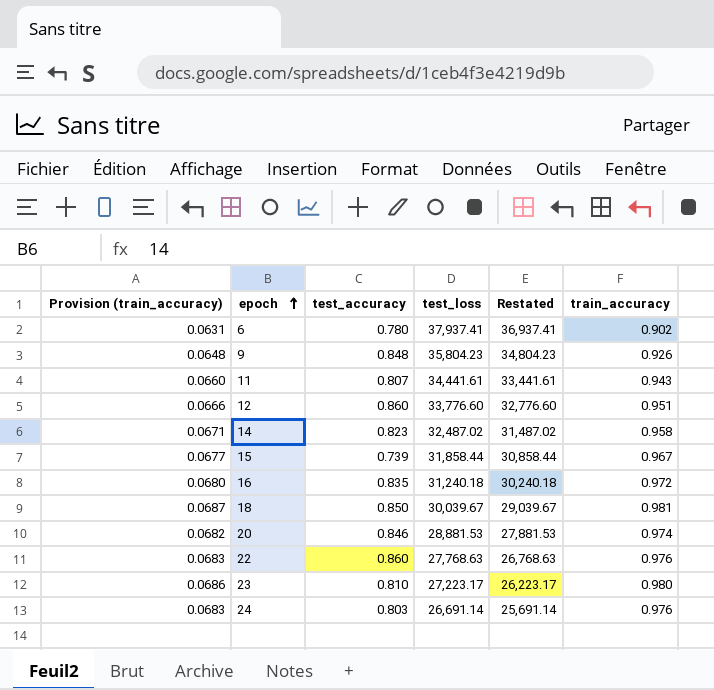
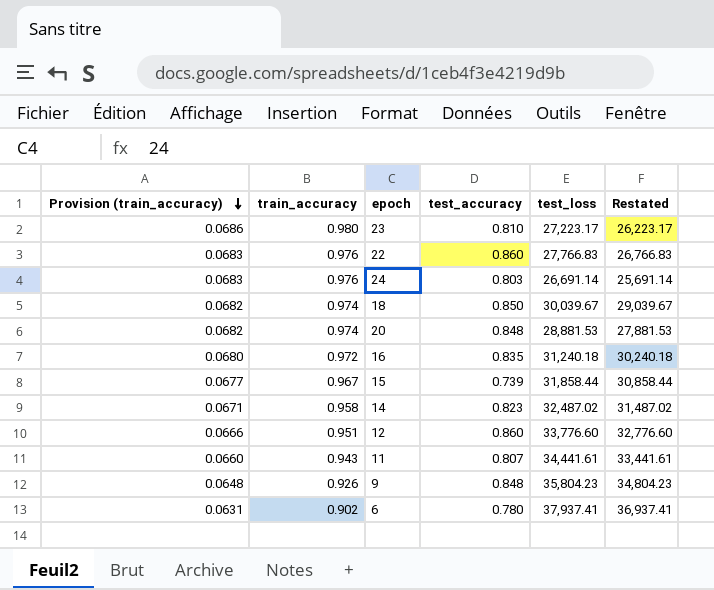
row order: epoch ascending -> Provision (train_accuracy) descending
column train_accuracy | position: 6 -> 2
22 | test_loss: 27,768.63 -> 27,766.83
22 | Restated: 26,768.63 -> 26,766.83
18 | Provision (train_accuracy): 0.0687 -> 0.0682
18 | train_accuracy: 0.981 -> 0.974
20 | test_accuracy: 0.846 -> 0.848

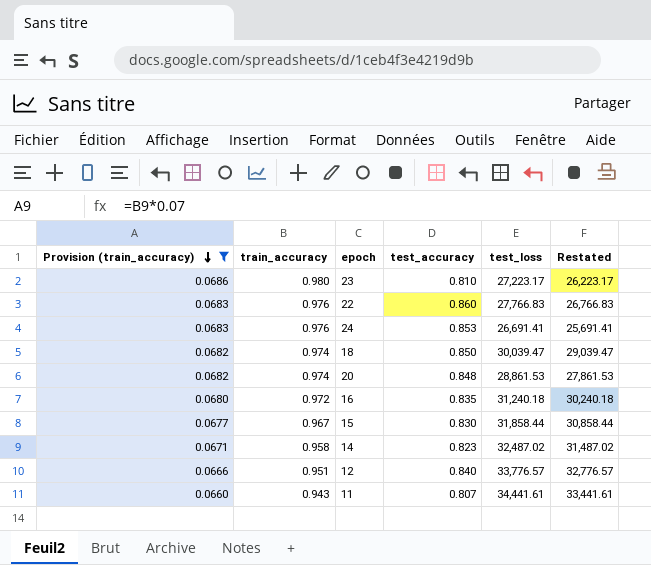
filter: none -> Provision (train_accuracy) >= 0.0660
24 | test_accuracy: 0.803 -> 0.853
24 | test_loss: 26,691.14 -> 26,691.41
24 | Restated: 25,691.14 -> 25,691.41
18 | test_loss: 30,039.67 -> 30,039.47
18 | Restated: 29,039.67 -> 29,039.47
20 | test_loss: 28,881.53 -> 28,861.53
20 | Restated: 27,881.53 -> 27,861.53
15 | test_accuracy: 0.739 -> 0.830
12 | test_accuracy: 0.860 -> 0.840
12 | test_loss: 33,776.60 -> 33,776.57
12 | Restated: 32,776.60 -> 32,776.57

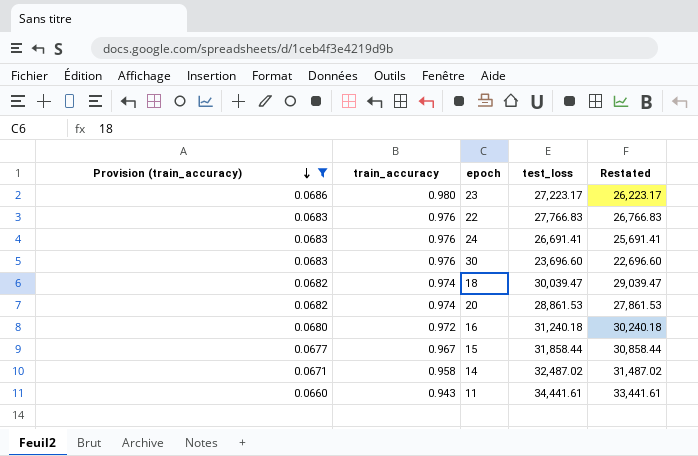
column test_accuracy | position: 4 -> none
row 12: 0.0666 | 0.951 | 0.840 | 33,776.57 | 32,776.57 -> none
row 30: none -> 0.0683 | 0.976 | 23,696.60 | 22,696.60

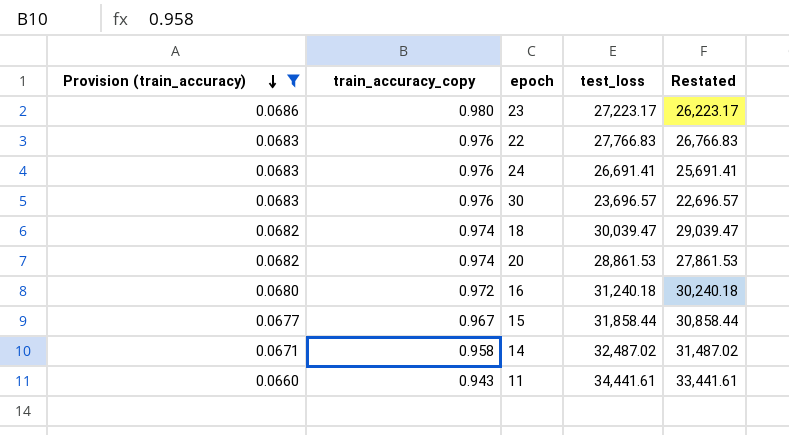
column name: train_accuracy -> train_accuracy_copy
30 | test_loss: 23,696.60 -> 23,696.57
30 | Restated: 22,696.60 -> 22,696.57

